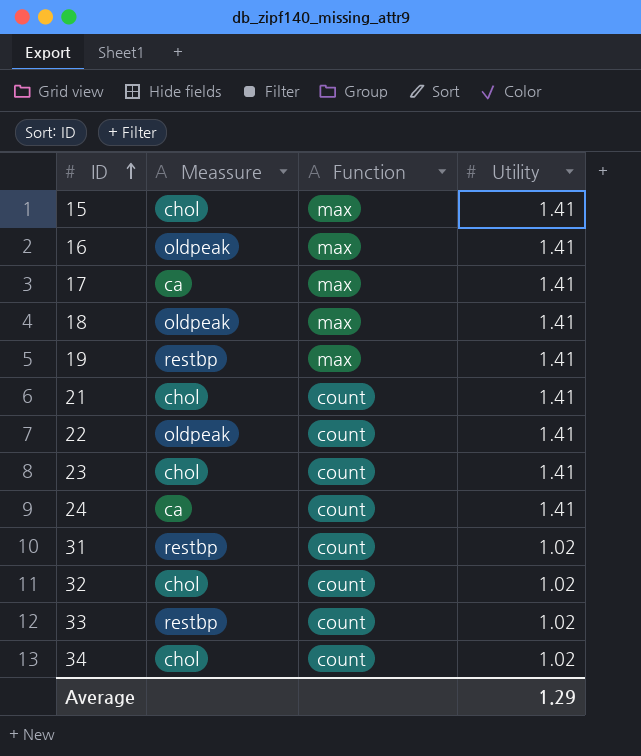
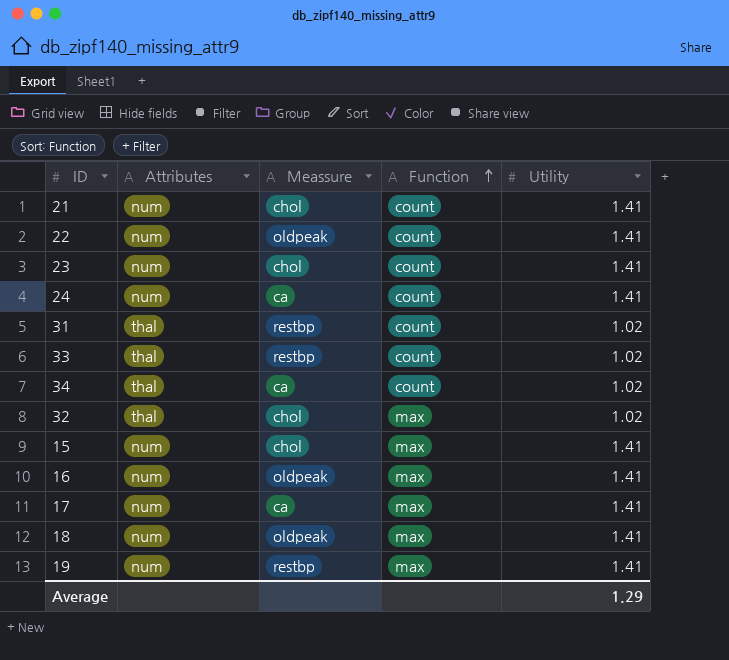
row order: ID ascending -> Function ascending
column Attributes | position: none -> 2
34 | Meassure: chol -> ca
32 | Function: count -> max

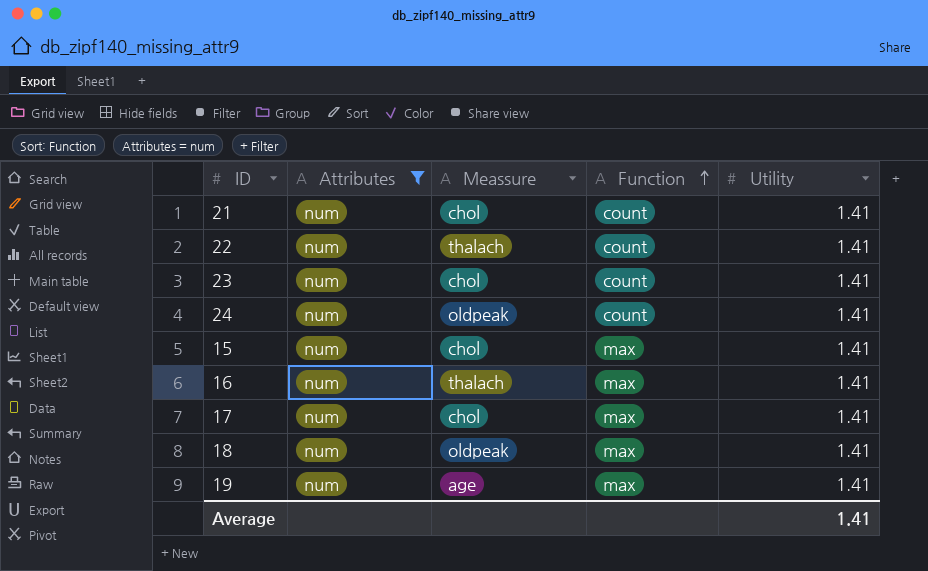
filter: none -> Attributes = num
22 | Meassure: oldpeak -> thalach
24 | Meassure: ca -> oldpeak
16 | Meassure: oldpeak -> thalach
17 | Meassure: ca -> chol
19 | Meassure: restbp -> age
Average | Utility: 1.29 -> 1.41

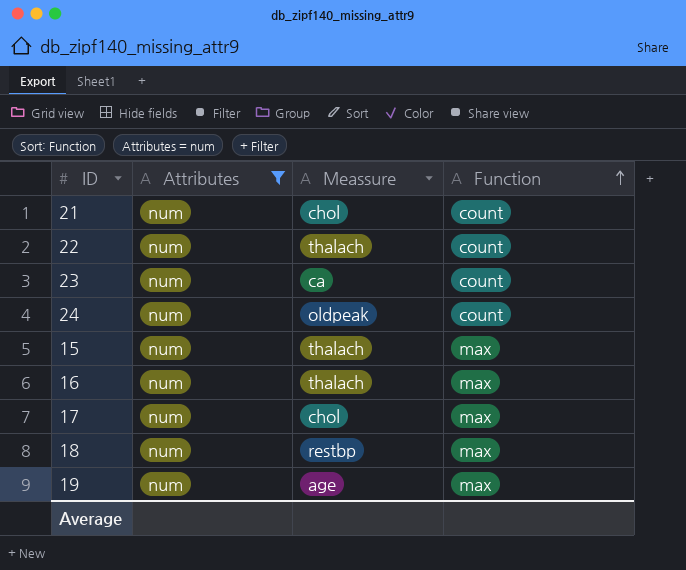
column Utility | position: 5 -> none
23 | Meassure: chol -> ca
15 | Meassure: chol -> thalach
18 | Meassure: oldpeak -> restbp

